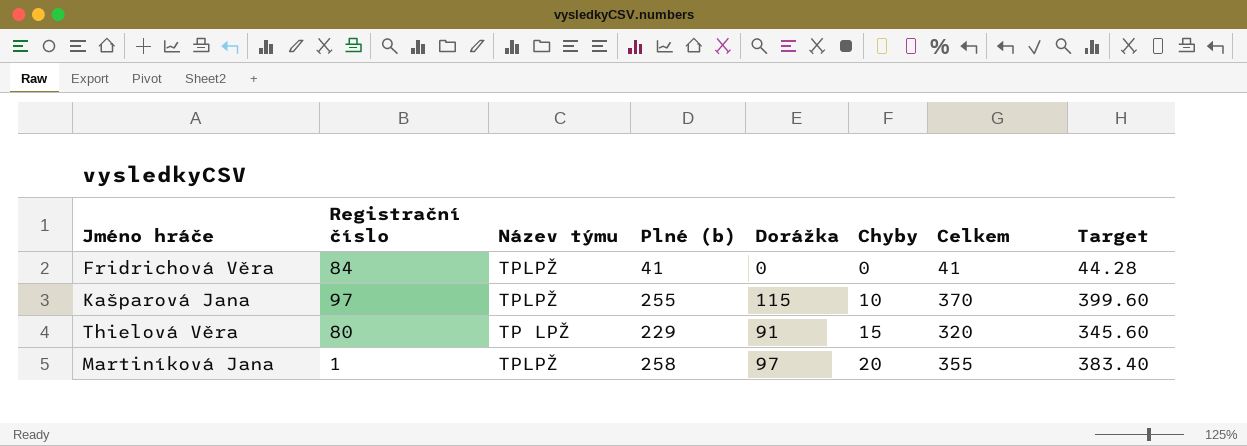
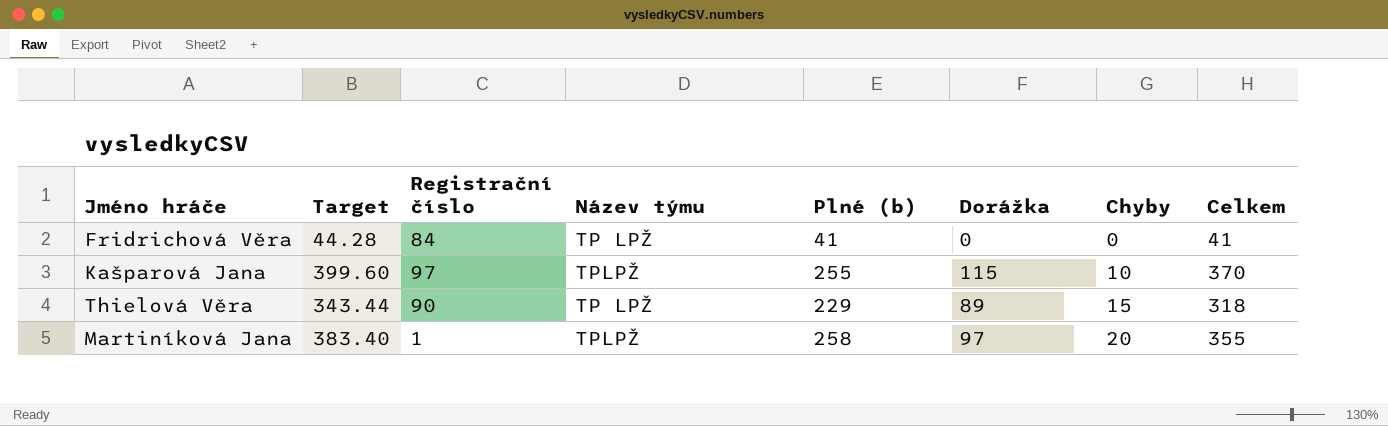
column Target | position: 8 -> 2
Fridrichová Věra | Název týmu: TPLPŽ -> TP LPŽ
Thielová Věra | Target: 345.60 -> 343.44
Thielová Věra | Registrační číslo: 80 -> 90
Thielová Věra | Dorážka: 91 -> 89
Thielová Věra | Celkem: 320 -> 318

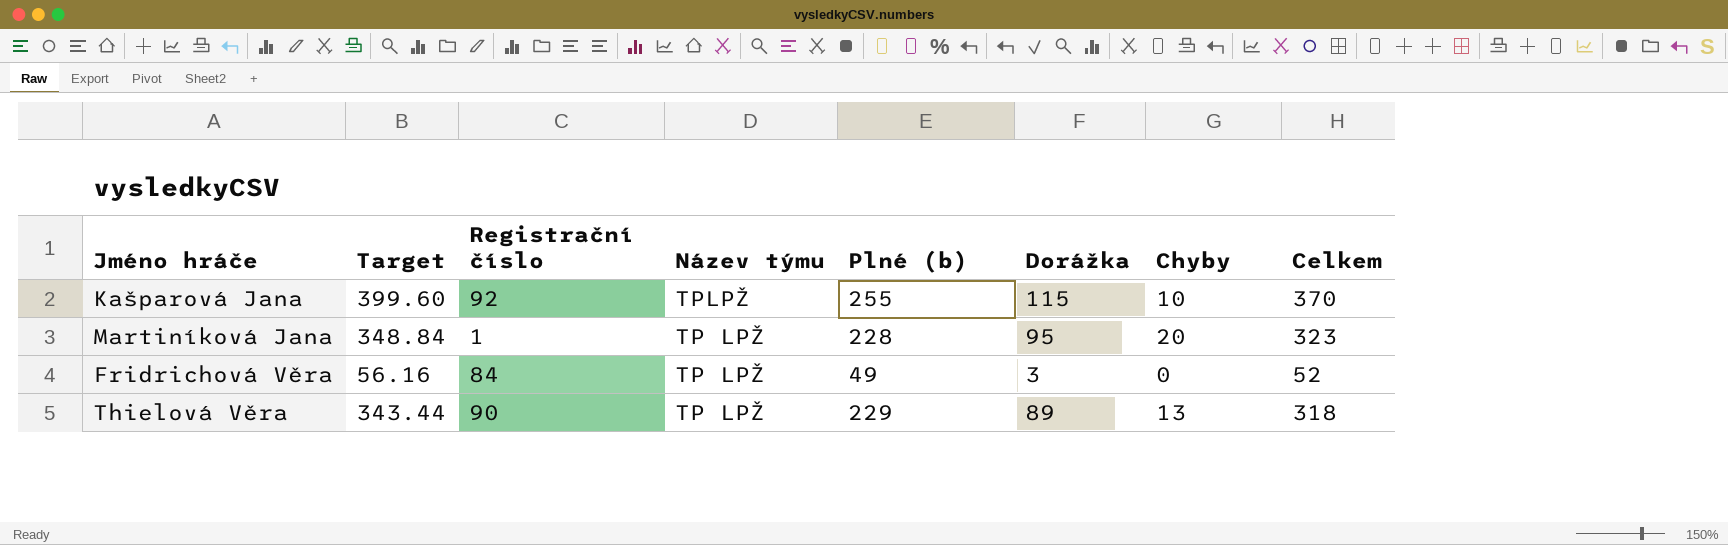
row order: Chyby ascending -> Název týmu descending
Kašparová Jana | Registrační číslo: 97 -> 92
Martiníková Jana | Target: 383.40 -> 348.84
Martiníková Jana | Název týmu: TPLPŽ -> TP LPŽ
Martiníková Jana | Plné (b): 258 -> 228
Martiníková Jana | Dorážka: 97 -> 95
Martiníková Jana | Celkem: 355 -> 323
Fridrichová Věra | Target: 44.28 -> 56.16
Fridrichová Věra | Plné (b): 41 -> 49
Fridrichová Věra | Dorážka: 0 -> 3
Fridrichová Věra | Celkem: 41 -> 52
Thielová Věra | Chyby: 15 -> 13

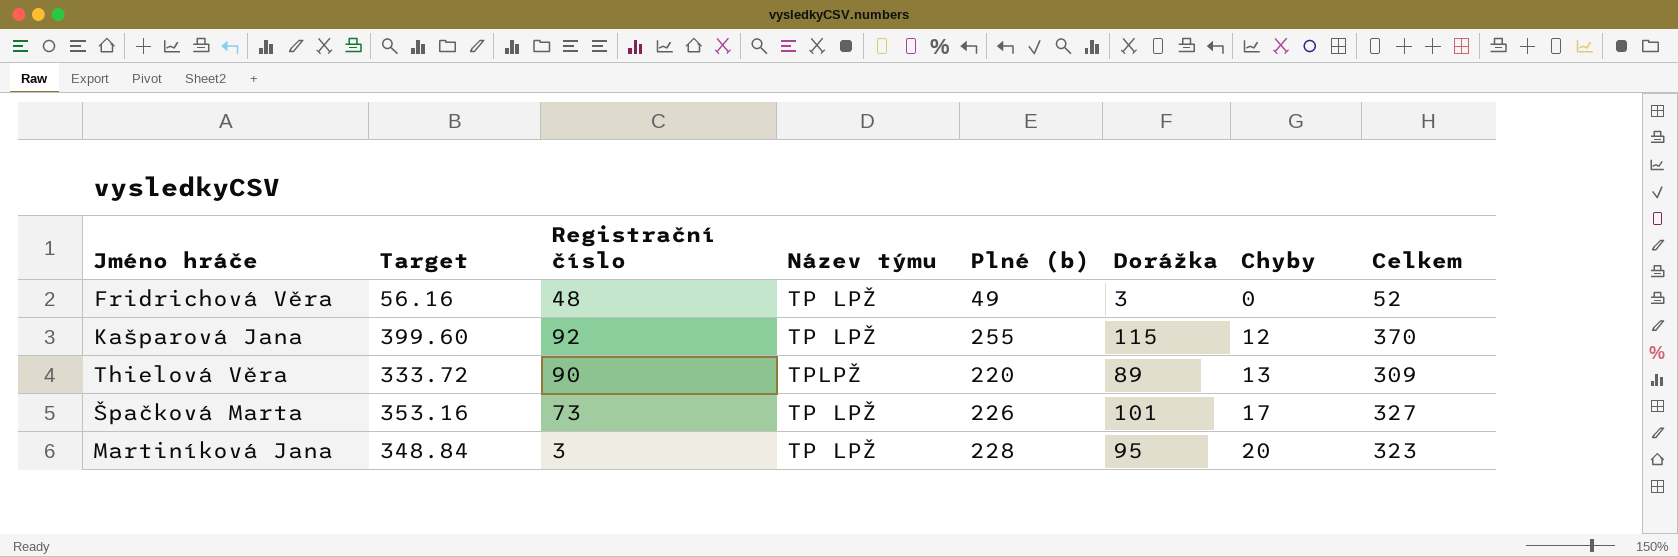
row order: Název týmu descending -> Chyby ascending
Fridrichová Věra | Registrační číslo: 84 -> 48
Kašparová Jana | Název týmu: TPLPŽ -> TP LPŽ
Kašparová Jana | Chyby: 10 -> 12
Thielová Věra | Target: 343.44 -> 333.72
Thielová Věra | Název týmu: TP LPŽ -> TPLPŽ
Thielová Věra | Plné (b): 229 -> 220
Thielová Věra | Celkem: 318 -> 309
row Špačková Marta: none -> 353.16 | 73 | TP LPŽ | 226 | 101 | 17 | 327
Martiníková Jana | Registrační číslo: 1 -> 3

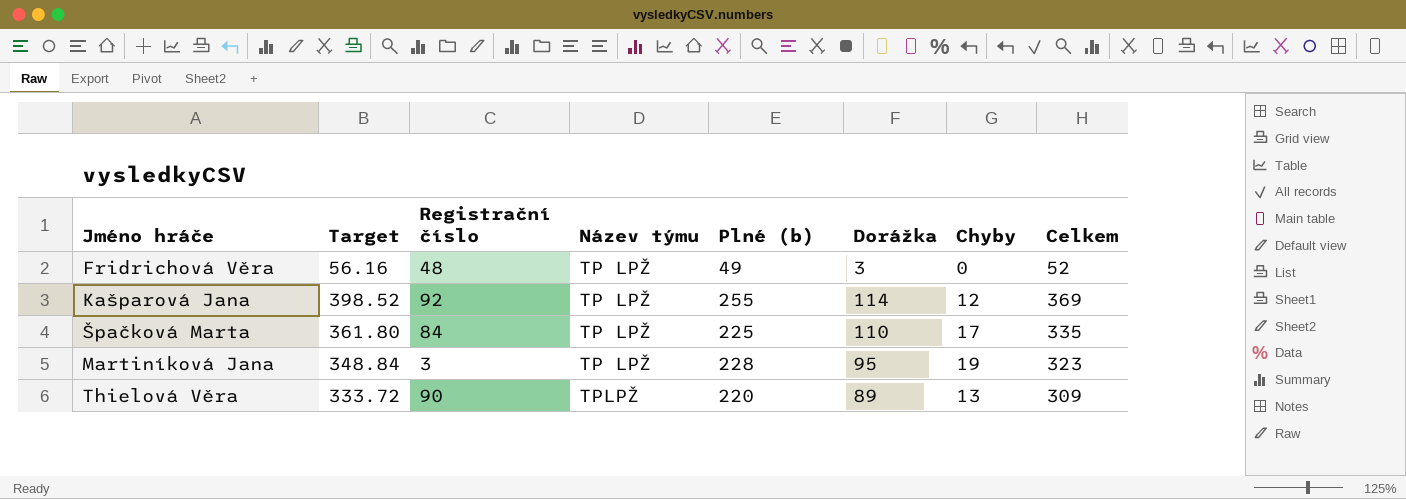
row order: Chyby ascending -> Název týmu ascending
Kašparová Jana | Target: 399.60 -> 398.52
Kašparová Jana | Dorážka: 115 -> 114
Kašparová Jana | Celkem: 370 -> 369
Špačková Marta | Target: 353.16 -> 361.80
Špačková Marta | Registrační číslo: 73 -> 84
Špačková Marta | Plné (b): 226 -> 225
Špačková Marta | Dorážka: 101 -> 110
Špačková Marta | Celkem: 327 -> 335
Martiníková Jana | Chyby: 20 -> 19

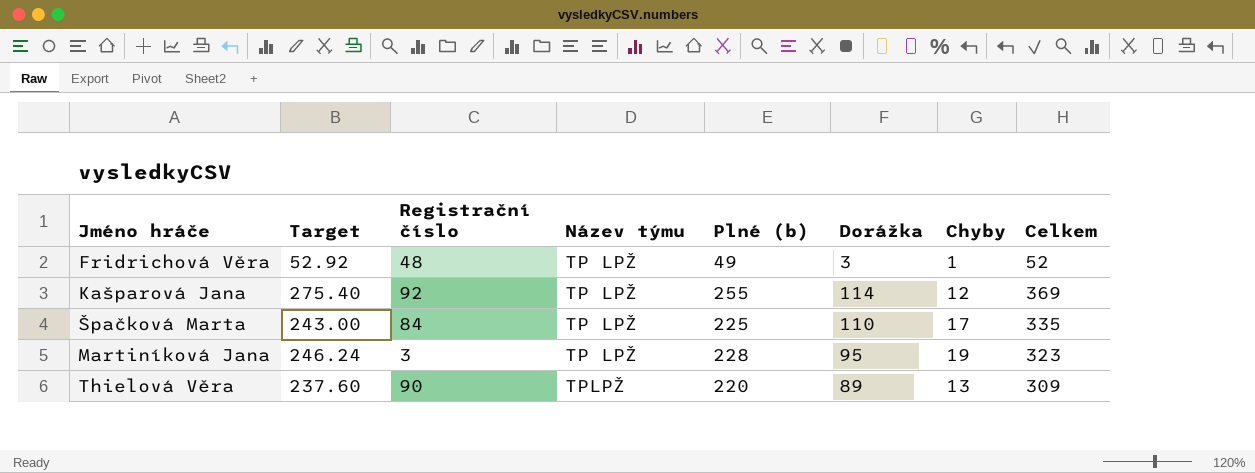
column Target | formula: [Celkem] * 1.08 -> [Plné (b)] * 1.08
Fridrichová Věra | Chyby: 0 -> 1

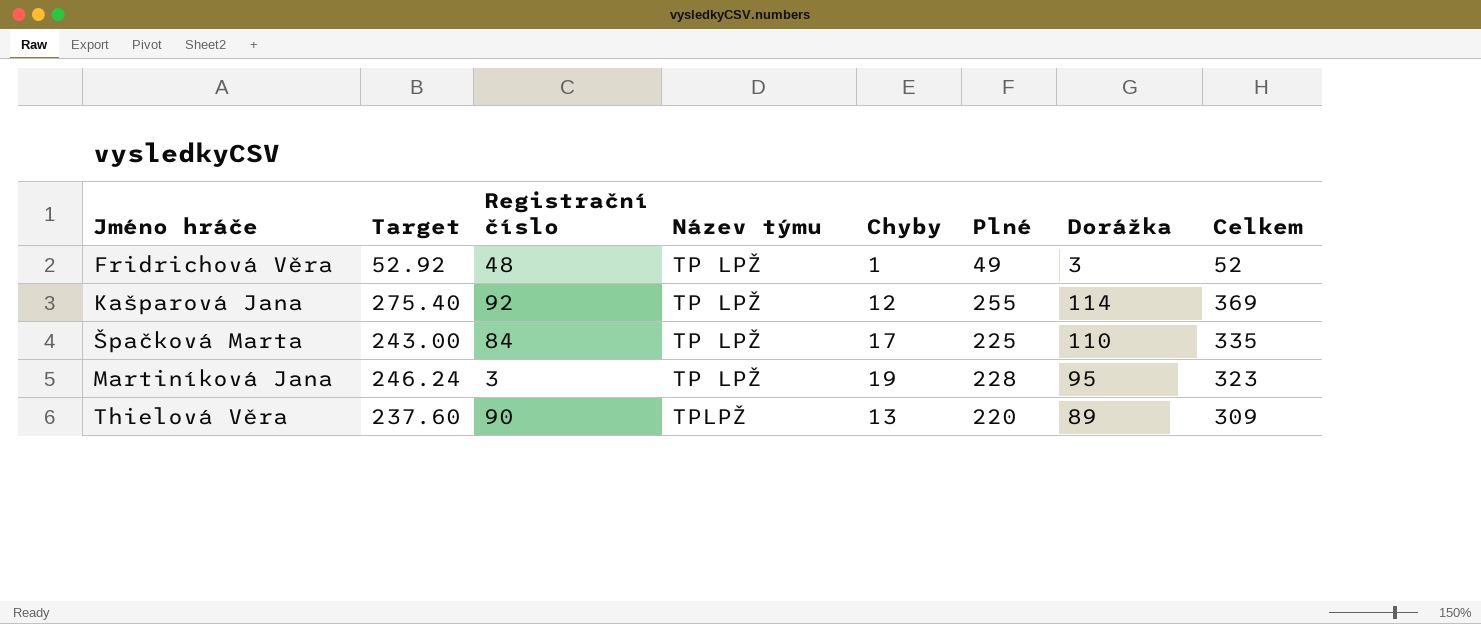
column Chyby | position: 7 -> 5
column name: Plné (b) -> Plné

